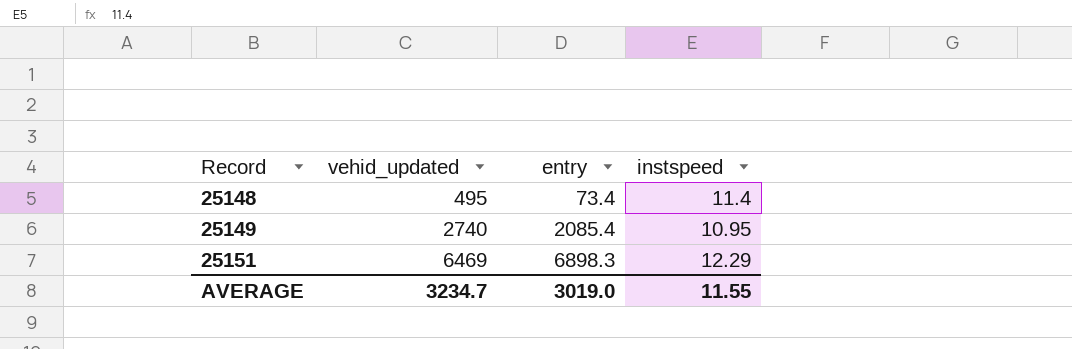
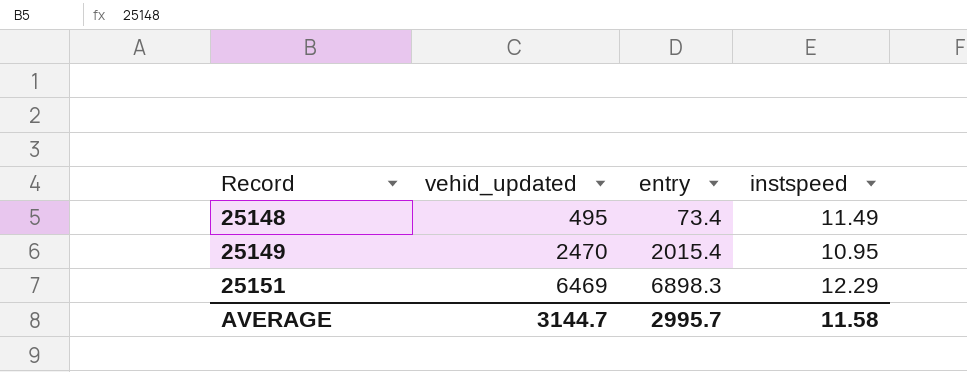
25148 | instspeed: 11.4 -> 11.49
25149 | vehid_updated: 2740 -> 2470
25149 | entry: 2085.4 -> 2015.4
AVERAGE | vehid_updated: 3234.7 -> 3144.7
AVERAGE | entry: 3019.0 -> 2995.7
AVERAGE | instspeed: 11.55 -> 11.58

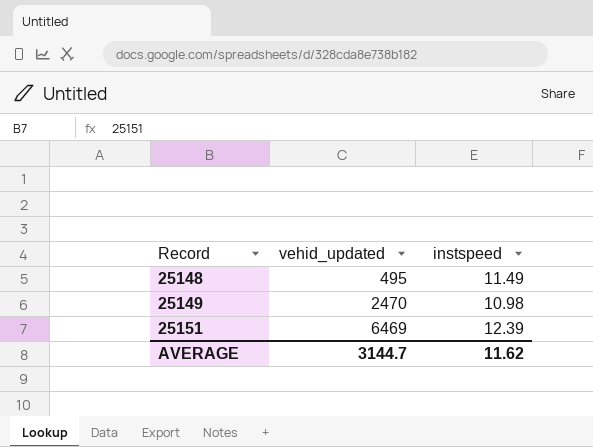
column entry | position: 3 -> none
25149 | instspeed: 10.95 -> 10.98
25151 | instspeed: 12.29 -> 12.39
AVERAGE | instspeed: 11.58 -> 11.62

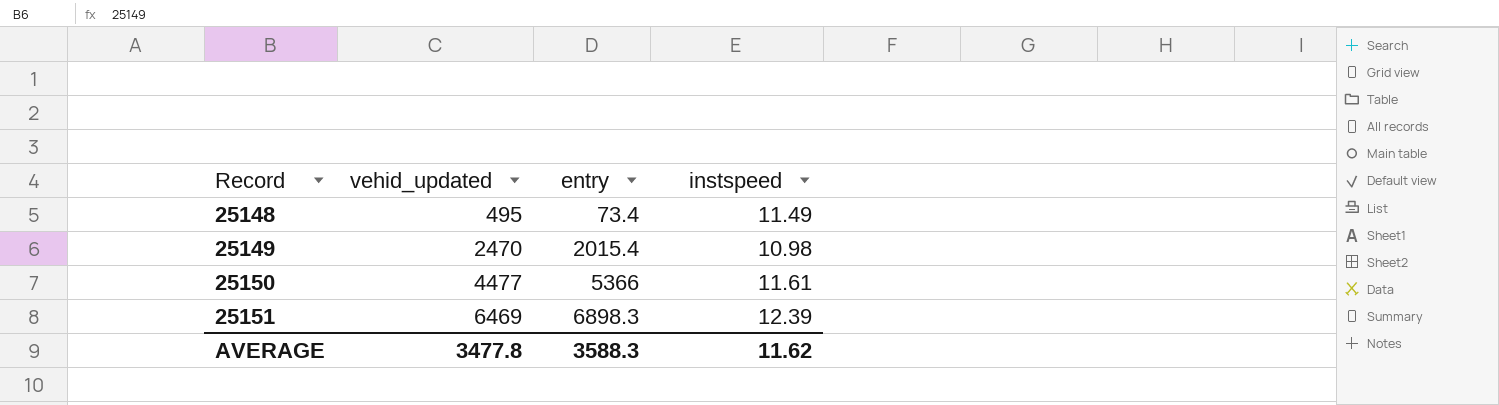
column entry | position: none -> 3
row 25150: none -> 4477 | 5366 | 11.61
AVERAGE | vehid_updated: 3144.7 -> 3477.8

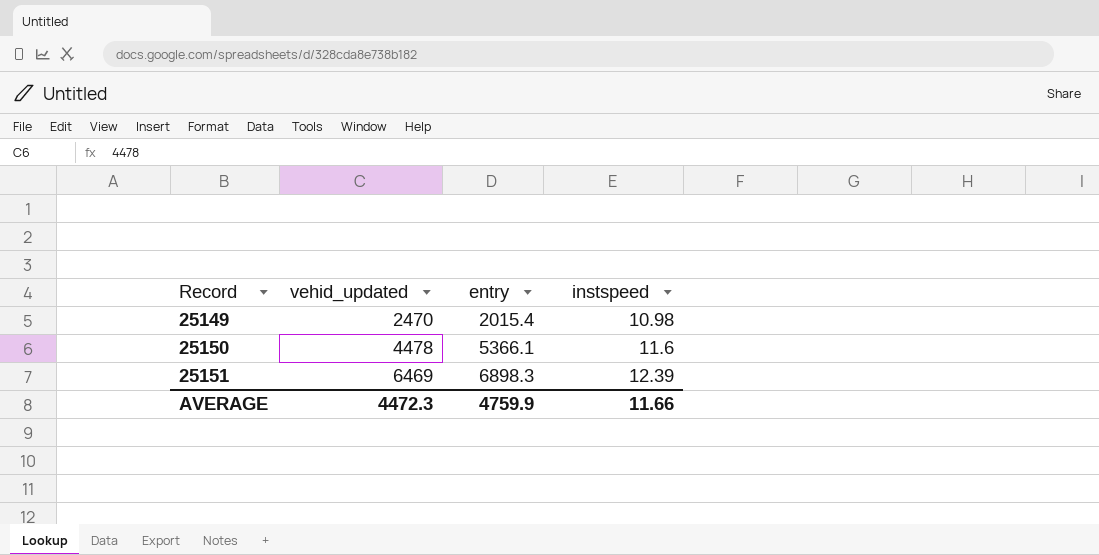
row 25148: 495 | 73.4 | 11.49 -> none
25150 | vehid_updated: 4477 -> 4478
25150 | entry: 5366 -> 5366.1
25150 | instspeed: 11.61 -> 11.6
AVERAGE | vehid_updated: 3477.8 -> 4472.3
AVERAGE | entry: 3588.3 -> 4759.9
AVERAGE | instspeed: 11.62 -> 11.66

